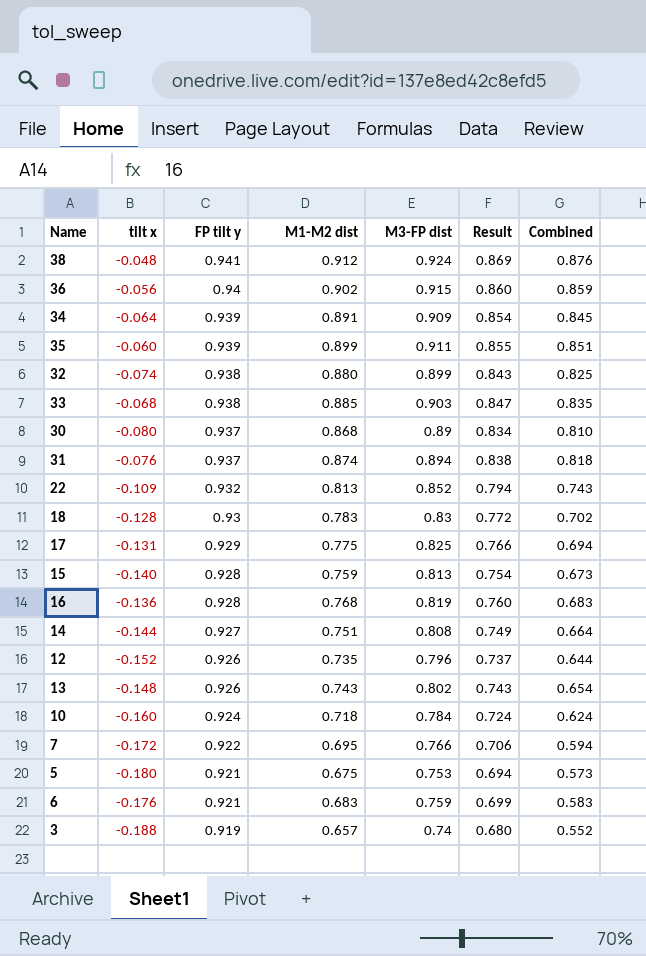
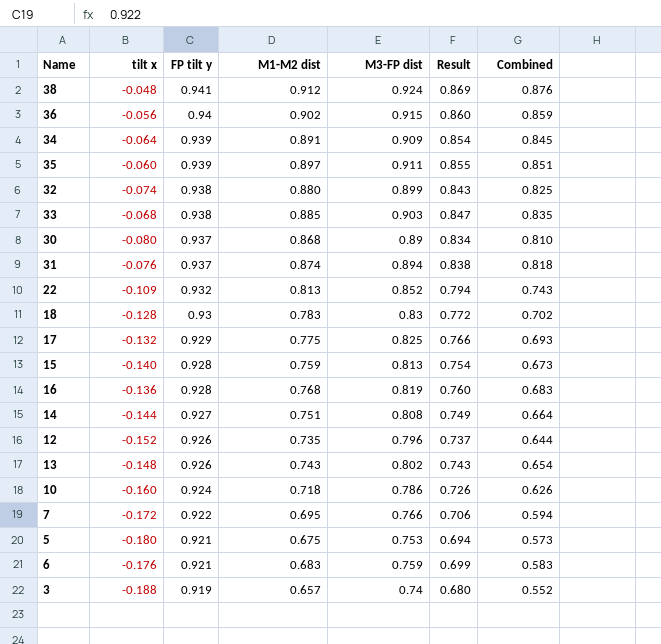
35 | M1-M2 dist: 0.899 -> 0.897
17 | tilt x: -0.131 -> -0.132
17 | Combined: 0.694 -> 0.693
10 | M3-FP dist: 0.784 -> 0.786
10 | Result: 0.724 -> 0.726
10 | Combined: 0.624 -> 0.626

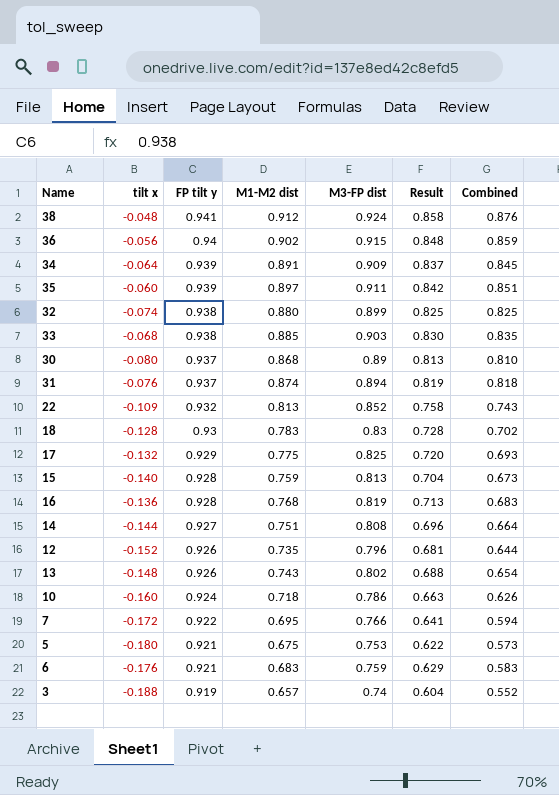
column Result | formula: [FP tilt y] * [M3-FP dist] -> [FP tilt y] * [M1-M2 dist]

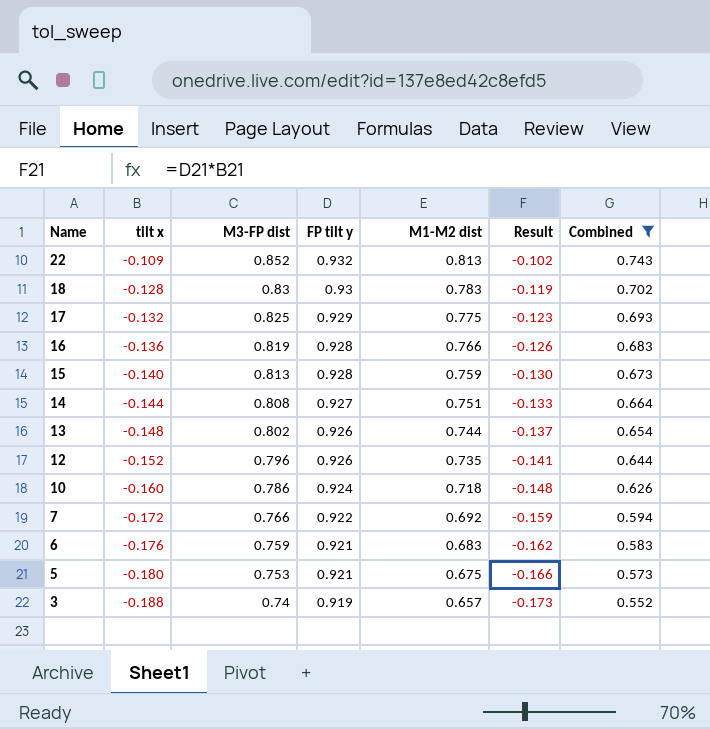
filter: none -> Combined <= 0.743
row order: FP tilt y descending -> Name descending
column M3-FP dist | position: 5 -> 3
column Result | formula: [FP tilt y] * [M1-M2 dist] -> [tilt x] * [FP tilt y]
16 | M1-M2 dist: 0.768 -> 0.766
13 | M1-M2 dist: 0.743 -> 0.744
7 | M1-M2 dist: 0.695 -> 0.692

